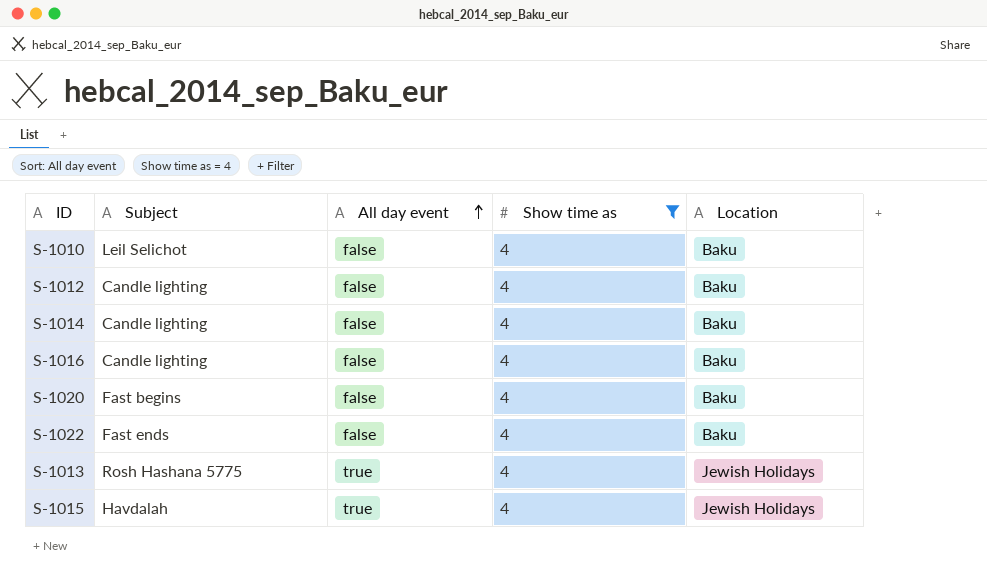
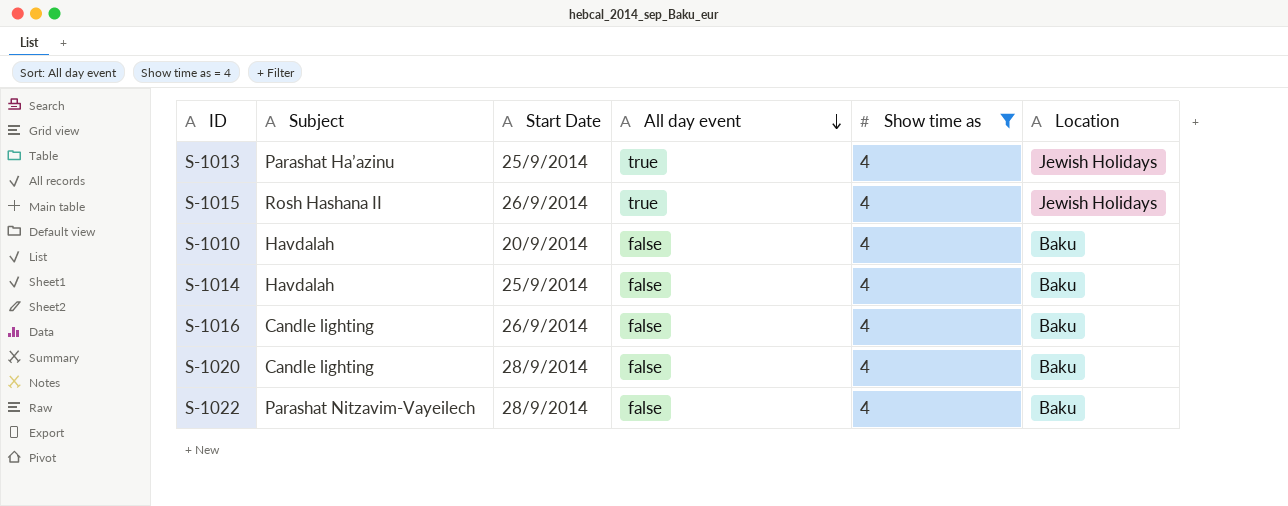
row order: All day event ascending -> All day event descending
column Start Date | position: none -> 3
row S-1012: Candle lighting | false | 4 | Baku -> none
S-1013 | Subject: Rosh Hashana 5775 -> Parashat Ha’azinu
S-1015 | Subject: Havdalah -> Rosh Hashana II
S-1010 | Subject: Leil Selichot -> Havdalah
S-1014 | Subject: Candle lighting -> Havdalah
S-1020 | Subject: Fast begins -> Candle lighting
S-1022 | Subject: Fast ends -> Parashat Nitzavim-Vayeilech

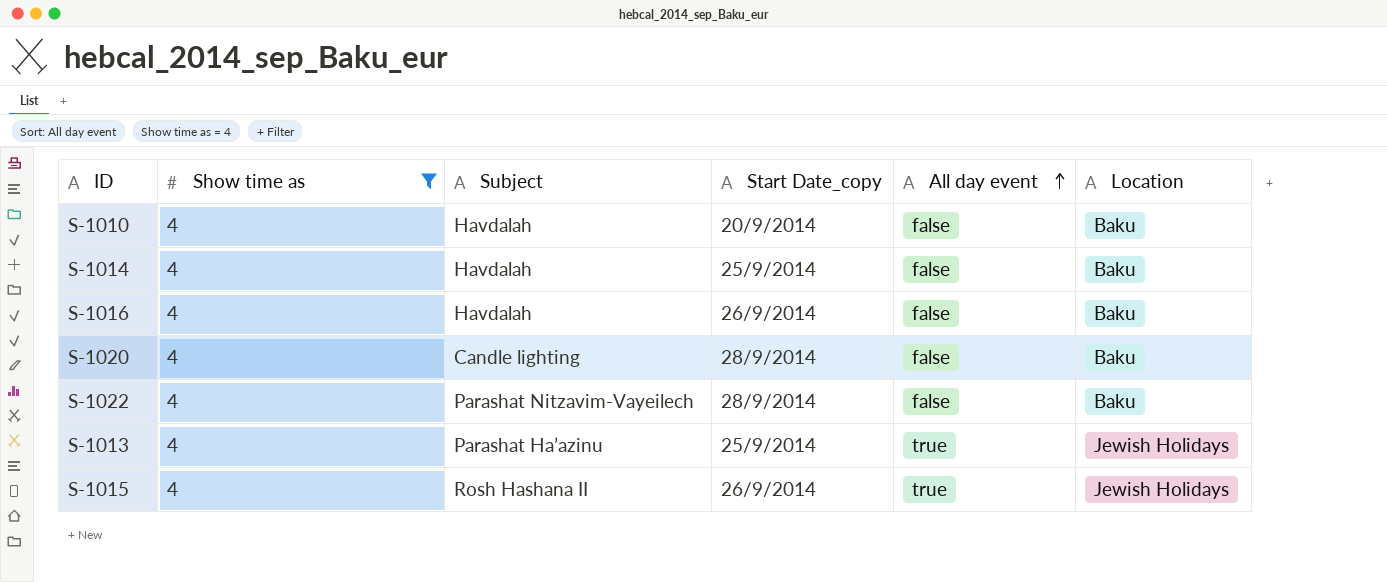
row order: All day event descending -> All day event ascending
column Show time as | position: 5 -> 2
column name: Start Date -> Start Date_copy
S-1016 | Subject: Candle lighting -> Havdalah

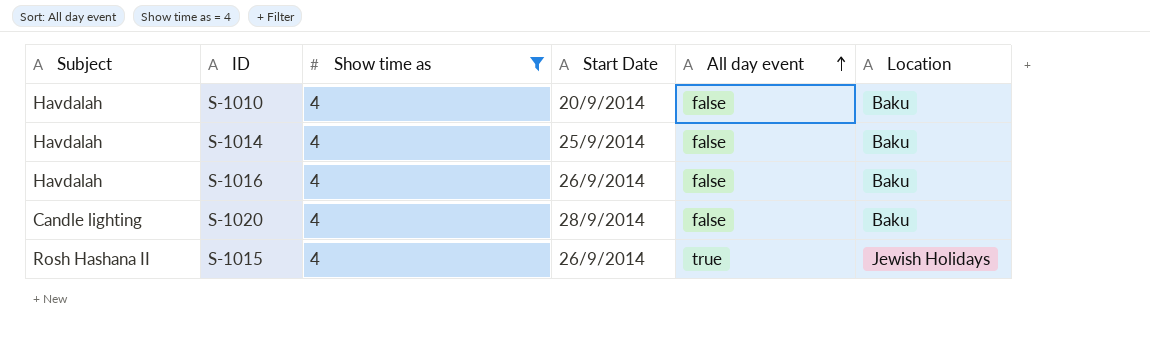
column Subject | position: 3 -> 1
column name: Start Date_copy -> Start Date
row S-1022: 4 | Parashat Nitzavim-Vayeilech | 28/9/2014 | false | Baku -> none
row S-1013: 4 | Parashat Ha’azinu | 25/9/2014 | true | Jewish Holidays -> none

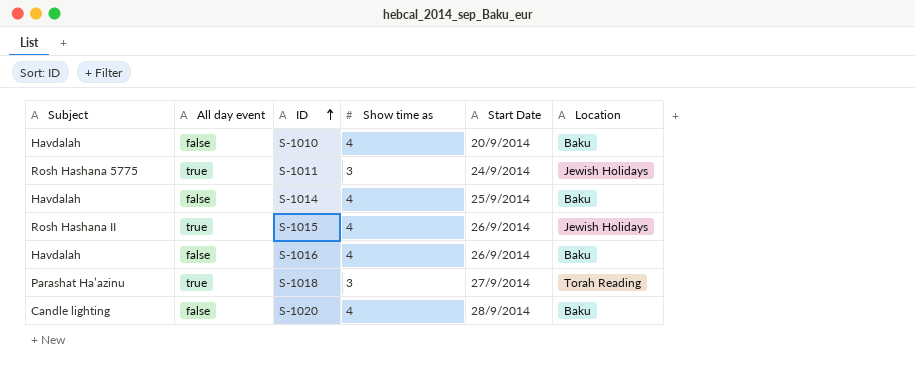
filter: Show time as = 4 -> none
row order: All day event ascending -> ID ascending
column All day event | position: 5 -> 2

